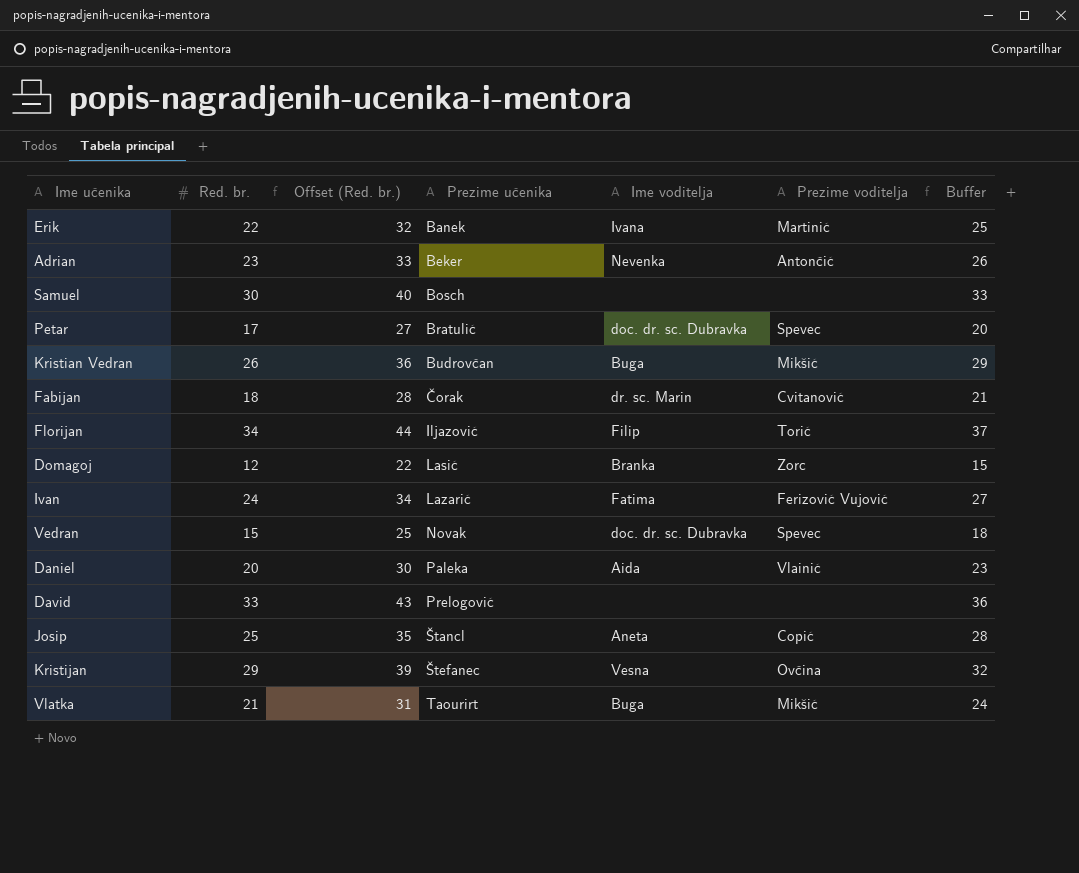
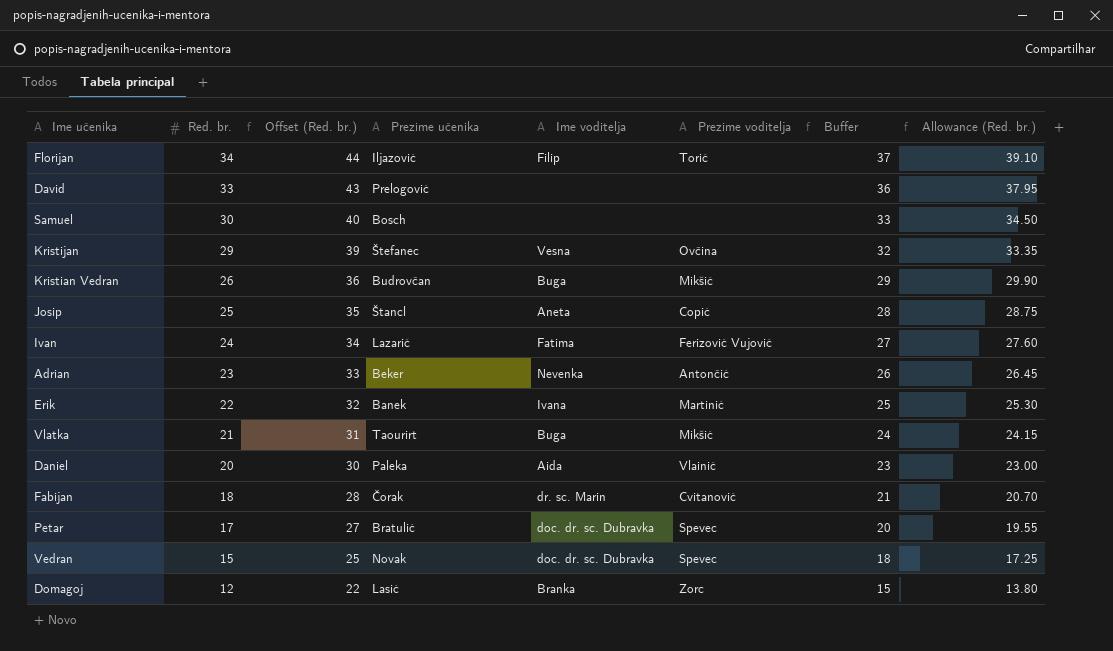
row order: Prezime učenika ascending -> Red. br. descending
column Allowance (Red. br.) | formula: none -> [Red. br.] * 1.15

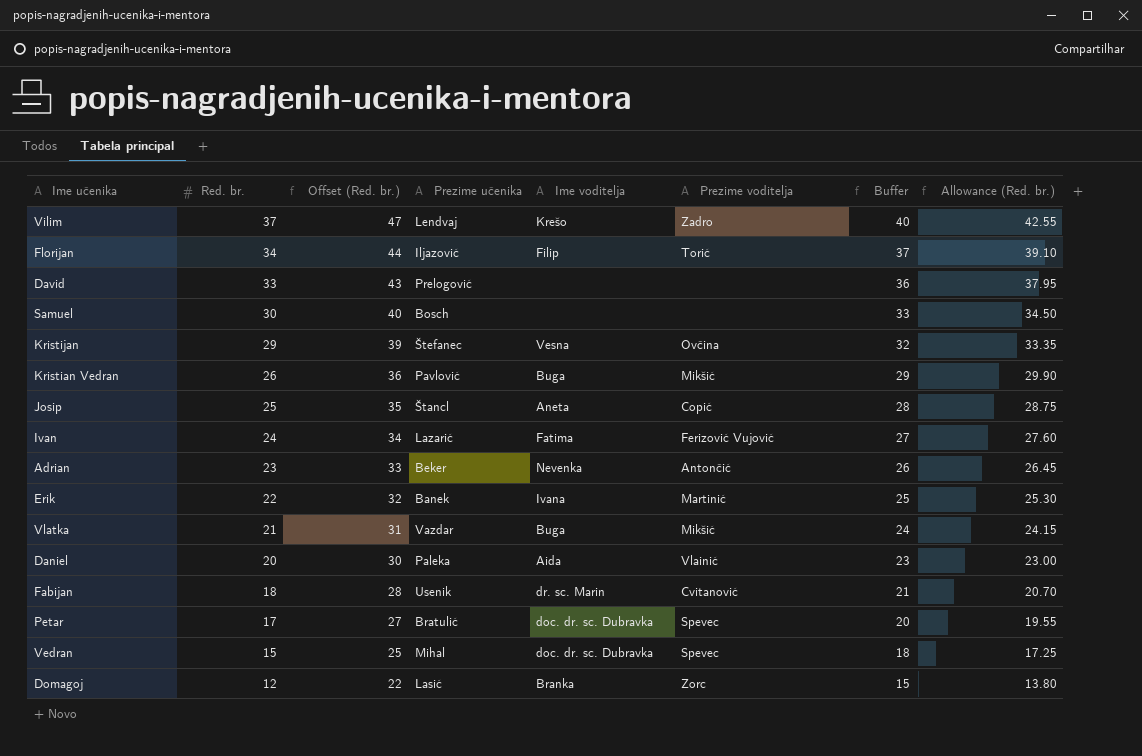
row Vilim: none -> 37 | 47 | Lendvaj | Krešo | Zadro | 40 | 42.55
Kristian Vedran | Prezime učenika: Budrovčan -> Pavlović
Vlatka | Prezime učenika: Taourirt -> Vazdar
Fabijan | Prezime učenika: Čorak -> Usenik
Vedran | Prezime učenika: Novak -> Mihal

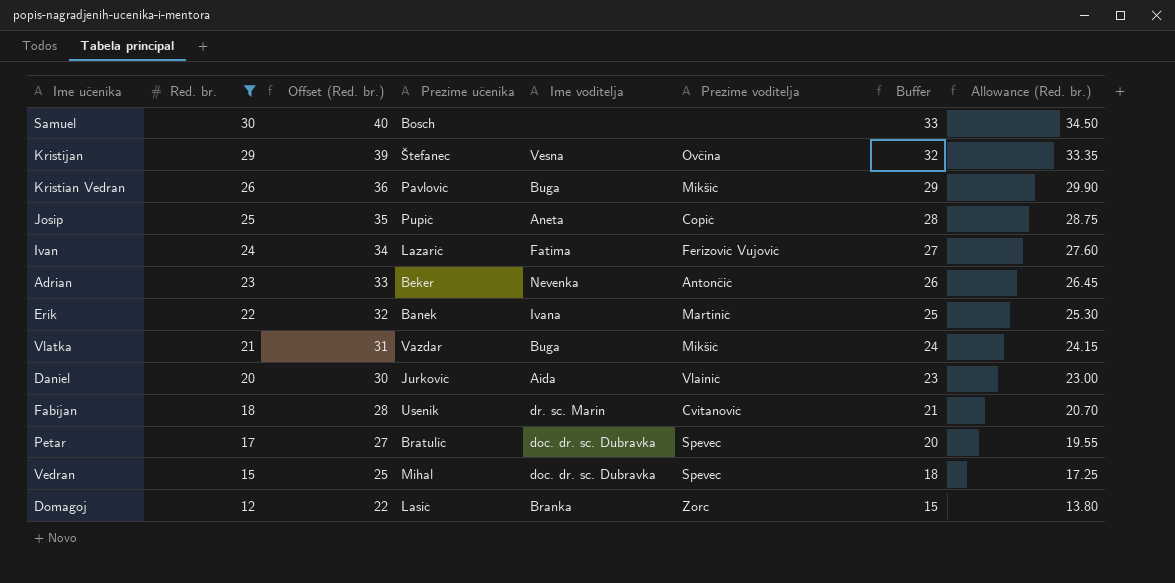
filter: none -> Red. br. <= 30
Josip | Prezime učenika: Štancl -> Pupić
Daniel | Prezime učenika: Paleka -> Jurković

